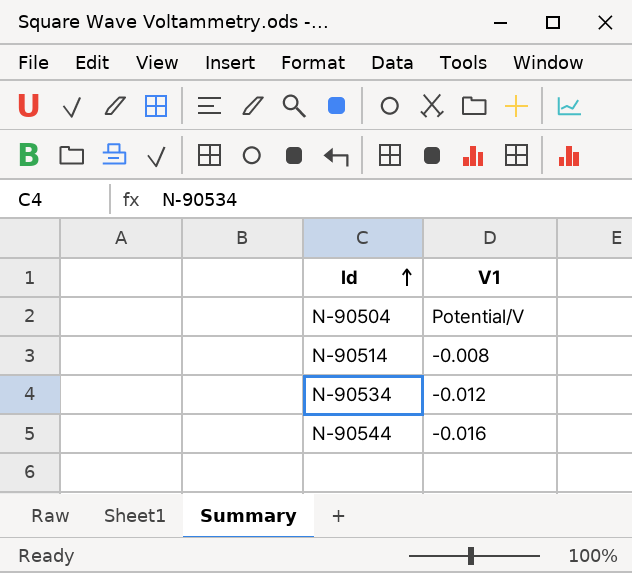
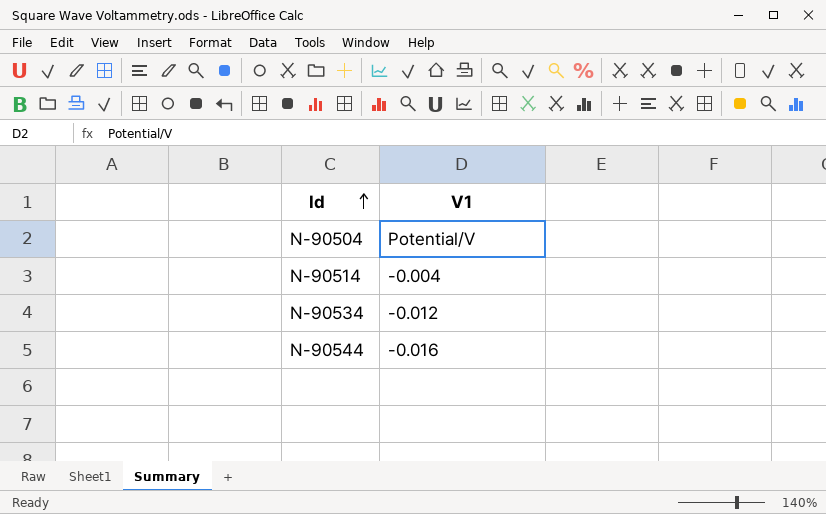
N-90514 | V1: -0.008 -> -0.004

